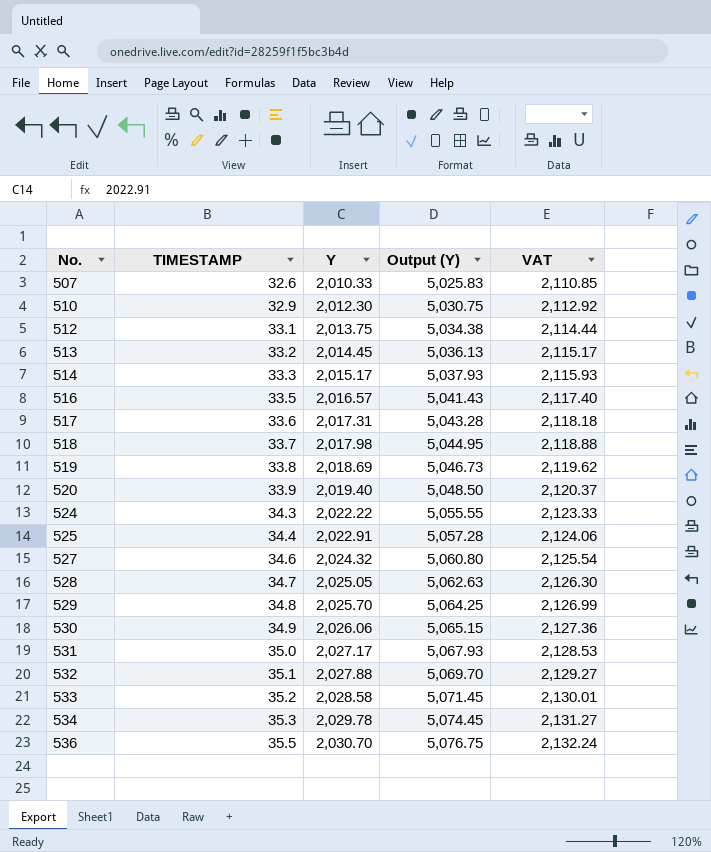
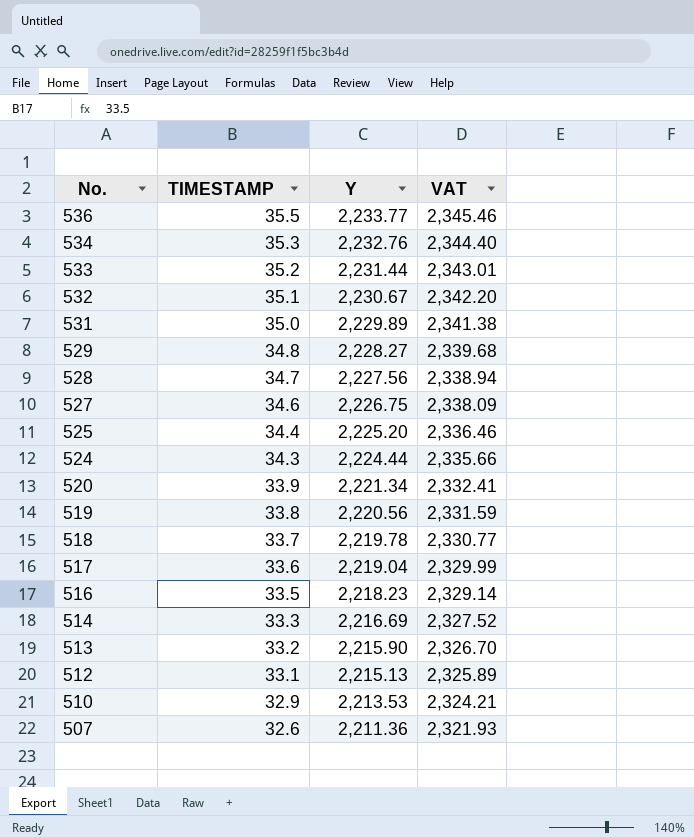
row order: No. ascending -> No. descending
column Output (Y) | formula: [Y] * 2.5 -> none
row 530: 34.9 | 2,026.06 | 5,065.15 | 2,127.36 -> none
536 | Y: 2,030.70 -> 2,233.77
536 | VAT: 2,132.24 -> 2,345.46
534 | Y: 2,029.78 -> 2,232.76
534 | VAT: 2,131.27 -> 2,344.40
533 | Y: 2,028.58 -> 2,231.44
533 | VAT: 2,130.01 -> 2,343.01
532 | Y: 2,027.88 -> 2,230.67
532 | VAT: 2,129.27 -> 2,342.20
531 | Y: 2,027.17 -> 2,229.89
531 | VAT: 2,128.53 -> 2,341.38
529 | Y: 2,025.70 -> 2,228.27
529 | VAT: 2,126.99 -> 2,339.68
528 | Y: 2,025.05 -> 2,227.56
528 | VAT: 2,126.30 -> 2,338.94
527 | Y: 2,024.32 -> 2,226.75
527 | VAT: 2,125.54 -> 2,338.09
525 | Y: 2,022.91 -> 2,225.20
525 | VAT: 2,124.06 -> 2,336.46
524 | Y: 2,022.22 -> 2,224.44
524 | VAT: 2,123.33 -> 2,335.66
520 | Y: 2,019.40 -> 2,221.34
520 | VAT: 2,120.37 -> 2,332.41
519 | Y: 2,018.69 -> 2,220.56
519 | VAT: 2,119.62 -> 2,331.59
518 | Y: 2,017.98 -> 2,219.78
518 | VAT: 2,118.88 -> 2,330.77
517 | Y: 2,017.31 -> 2,219.04
517 | VAT: 2,118.18 -> 2,329.99
516 | Y: 2,016.57 -> 2,218.23
516 | VAT: 2,117.40 -> 2,329.14
514 | Y: 2,015.17 -> 2,216.69
514 | VAT: 2,115.93 -> 2,327.52
513 | Y: 2,014.45 -> 2,215.90
513 | VAT: 2,115.17 -> 2,326.70
512 | Y: 2,013.75 -> 2,215.13
512 | VAT: 2,114.44 -> 2,325.89
510 | Y: 2,012.30 -> 2,213.53
510 | VAT: 2,112.92 -> 2,324.21
507 | Y: 2,010.33 -> 2,211.36
507 | VAT: 2,110.85 -> 2,321.93

